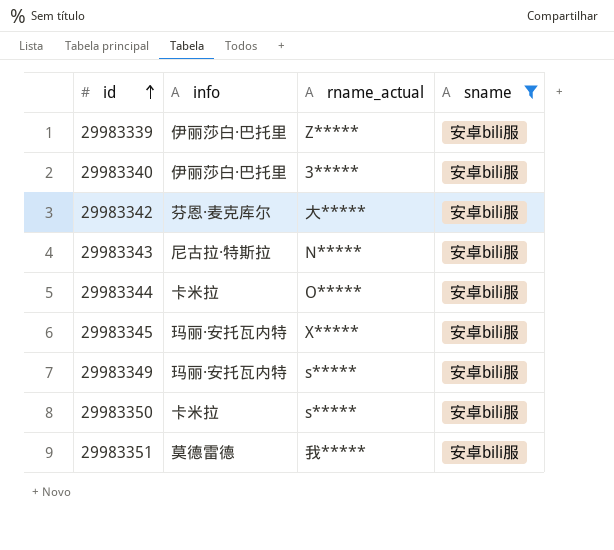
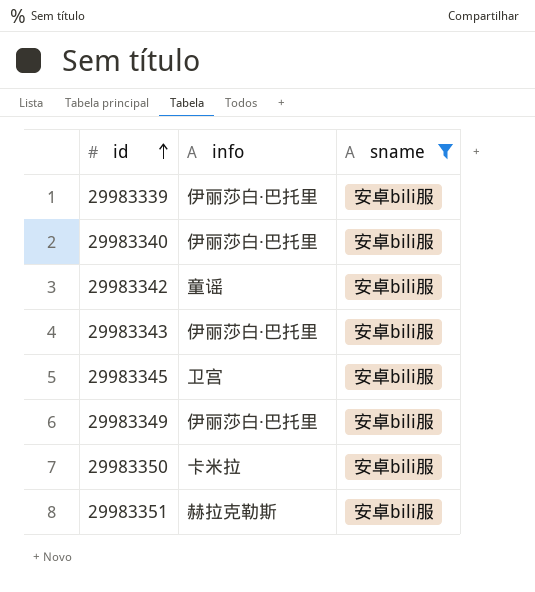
column rname_actual | position: 3 -> none
row 29983344: 卡米拉 | O***** | 安卓bili服 -> none
29983342 | info: 芬恩·麦克库尔 -> 童谣
29983343 | info: 尼古拉·特斯拉 -> 伊丽莎白·巴托里
29983345 | info: 玛丽·安托瓦内特 -> 卫宫
29983349 | info: 玛丽·安托瓦内特 -> 伊丽莎白·巴托里
29983351 | info: 莫德雷德 -> 赫拉克勒斯

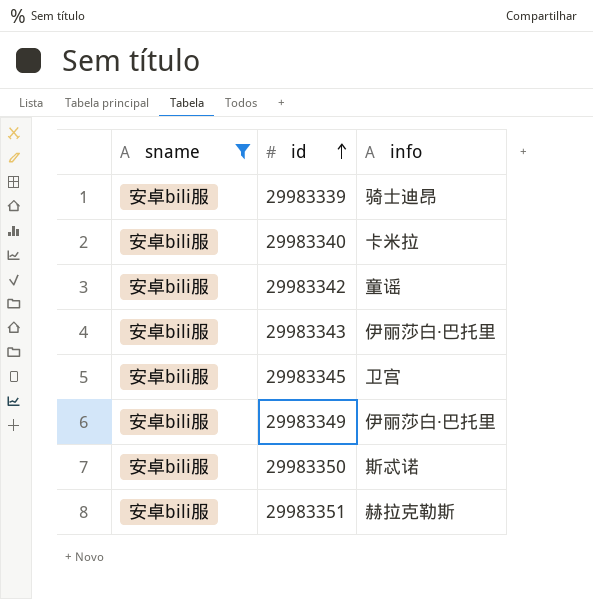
column sname | position: 3 -> 1
29983339 | info: 伊丽莎白·巴托里 -> 骑士迪昂
29983340 | info: 伊丽莎白·巴托里 -> 卡米拉
29983350 | info: 卡米拉 -> 斯忒诺

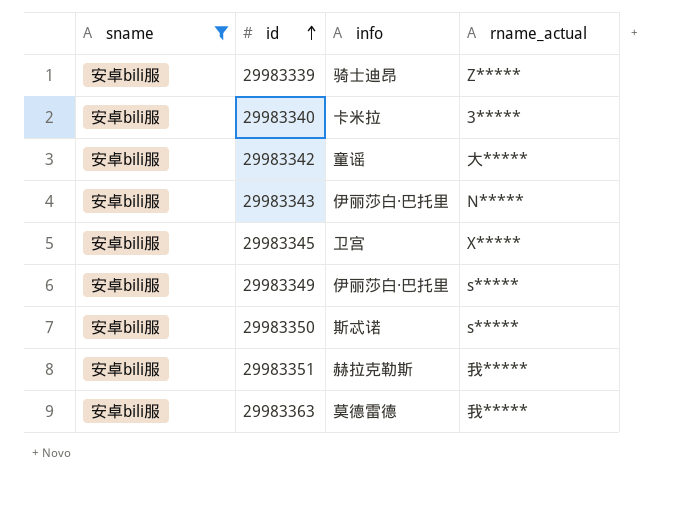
column rname_actual | position: none -> 4
row 29983363: none -> 安卓bili服 | 莫德雷德 | 我*****

